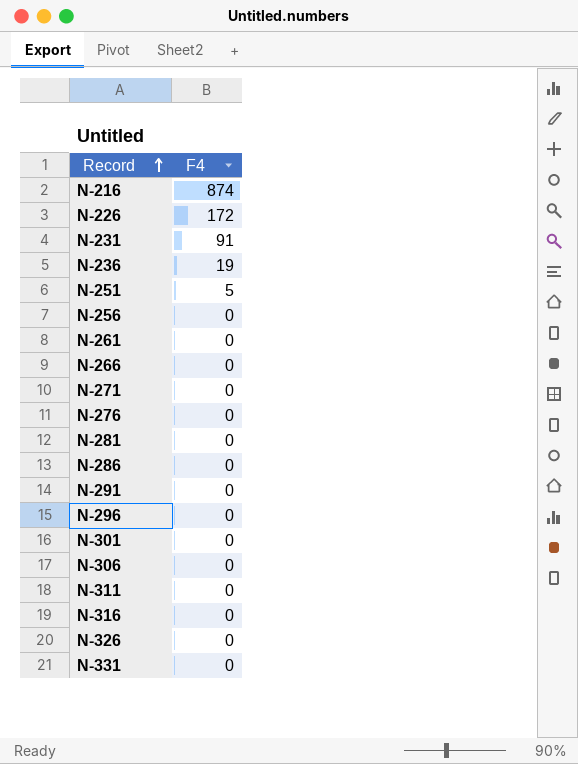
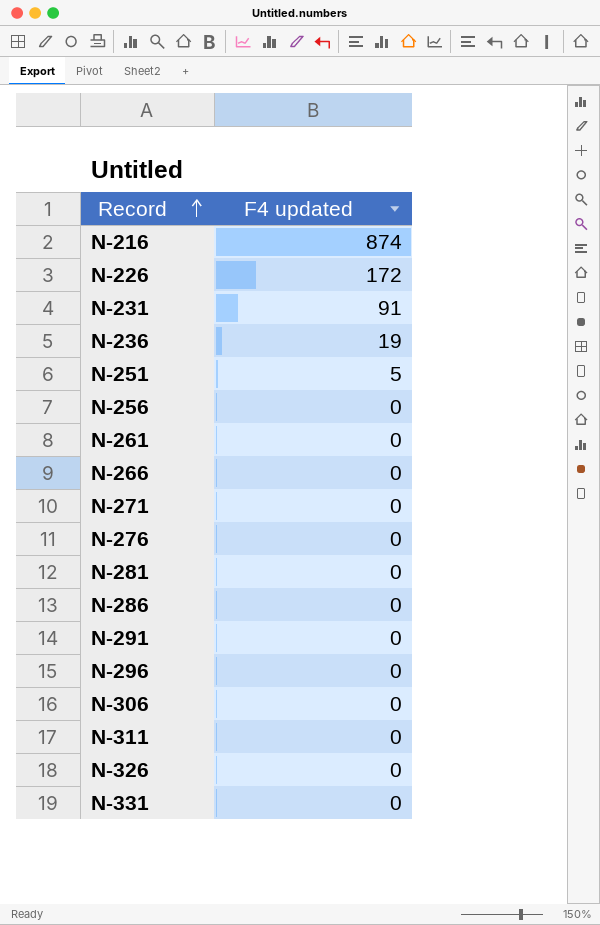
column name: F4 -> F4 updated
row N-301: 0 -> none
row N-316: 0 -> none

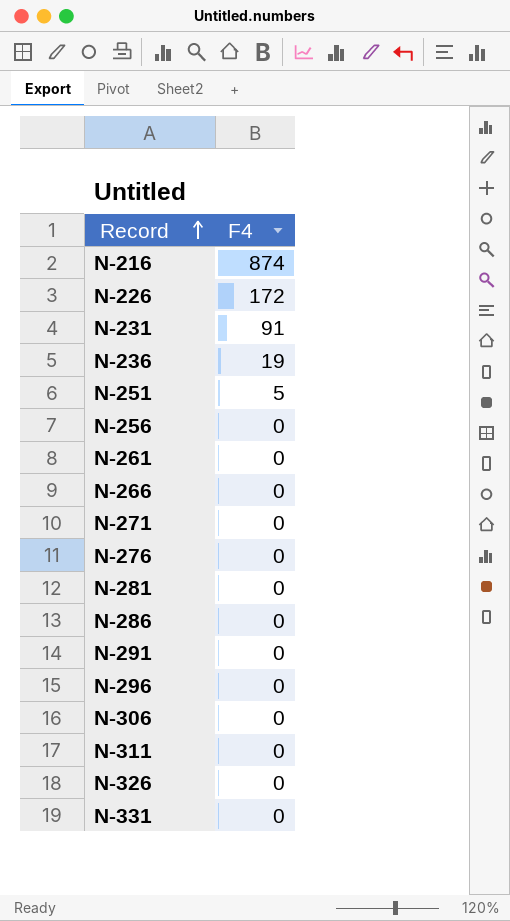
column name: F4 updated -> F4

